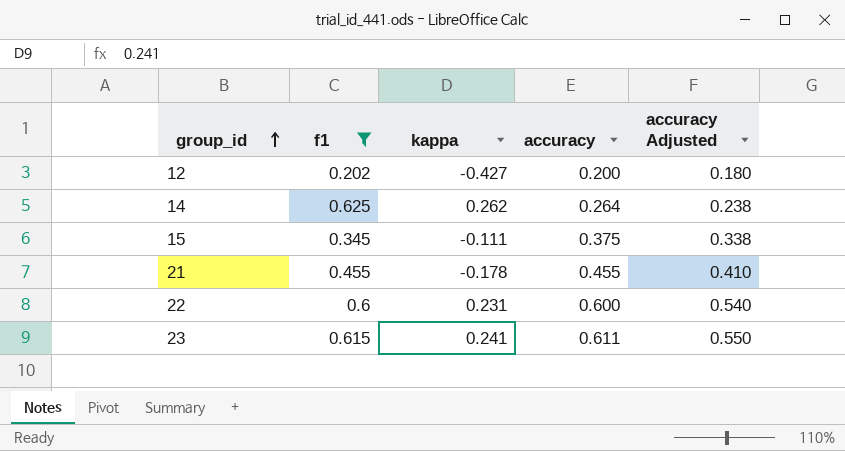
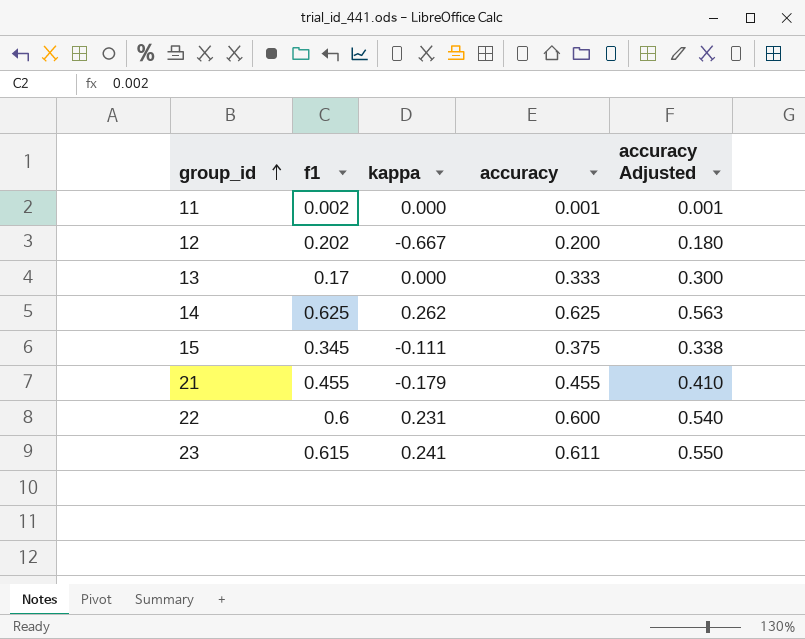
filter: f1 >= 0.202 -> none
12 | kappa: -0.427 -> -0.667
14 | accuracy: 0.264 -> 0.625
14 | accuracy Adjusted: 0.238 -> 0.563
21 | kappa: -0.178 -> -0.179

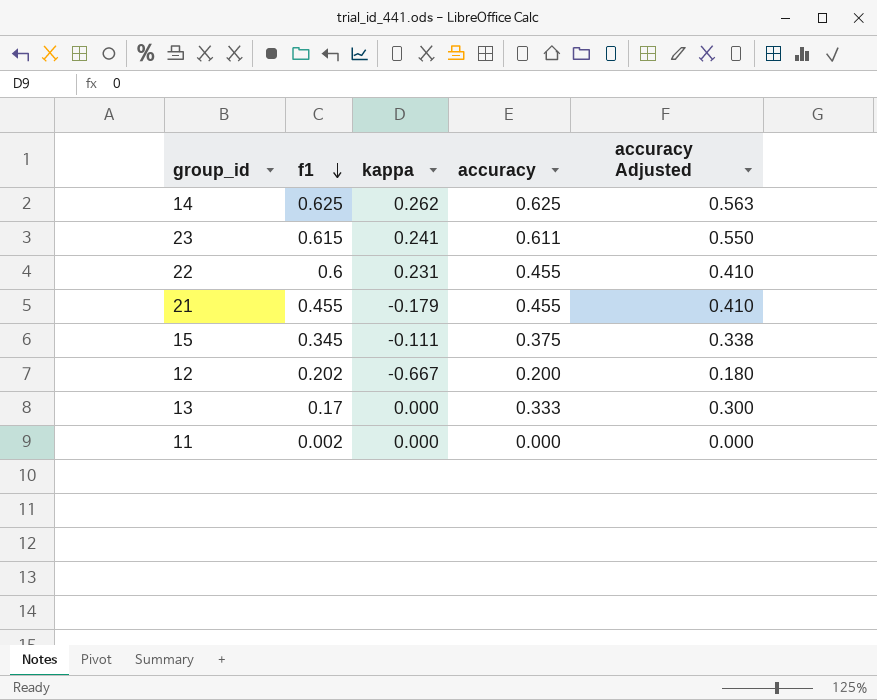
row order: group_id ascending -> f1 descending
22 | accuracy: 0.600 -> 0.455
22 | accuracy Adjusted: 0.540 -> 0.410
11 | accuracy: 0.001 -> 0.000
11 | accuracy Adjusted: 0.001 -> 0.000

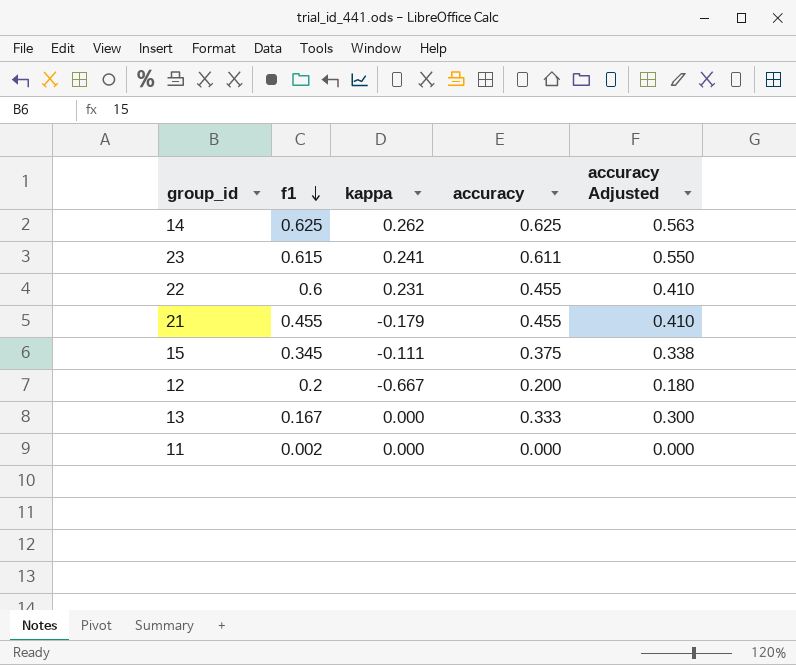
12 | f1: 0.202 -> 0.2
13 | f1: 0.17 -> 0.167

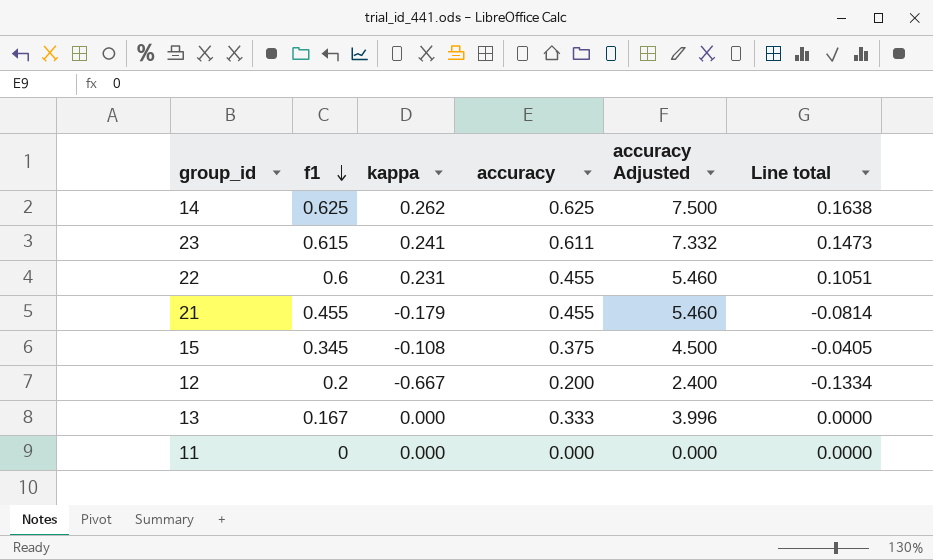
column accuracy Adjusted | formula: [accuracy] * 0.9 -> [accuracy] * 12
column Line total | formula: none -> [kappa] * [accuracy]
15 | kappa: -0.111 -> -0.108
11 | f1: 0.002 -> 0

